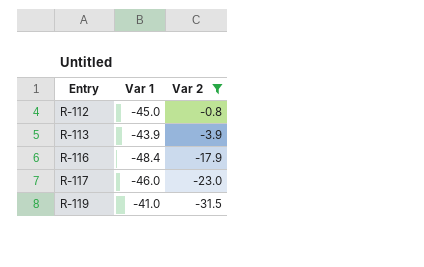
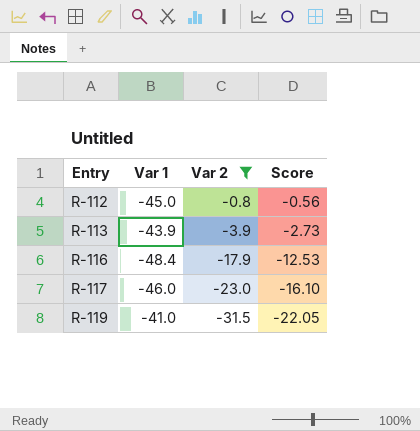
column Score | formula: none -> [Var 2] * 0.7

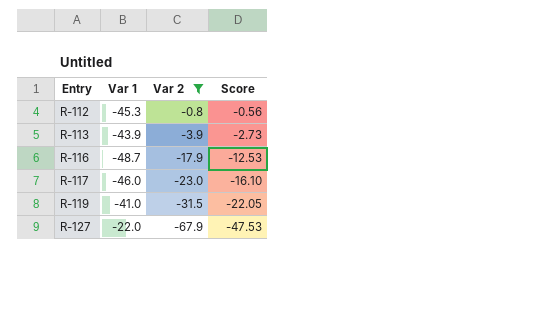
R-112 | Var 1: -45.0 -> -45.3
R-116 | Var 1: -48.4 -> -48.7
row R-127: none -> -22.0 | -67.9 | -47.53

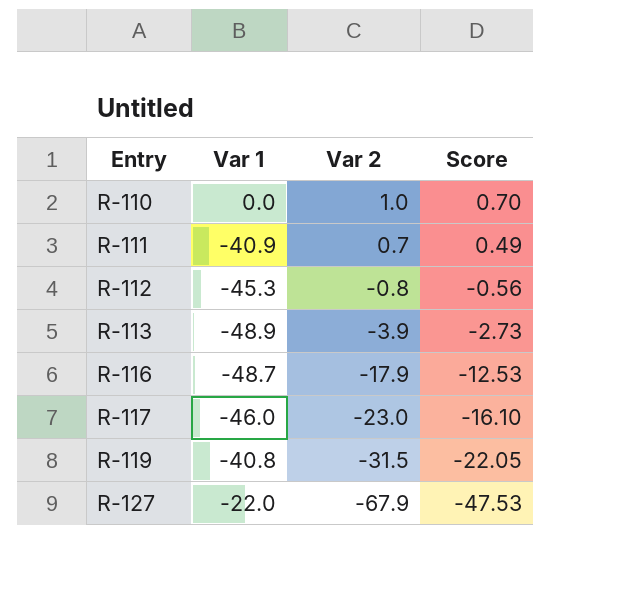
filter: Var 2 <= -0.8 -> none
R-113 | Var 1: -43.9 -> -48.9
R-119 | Var 1: -41.0 -> -40.8

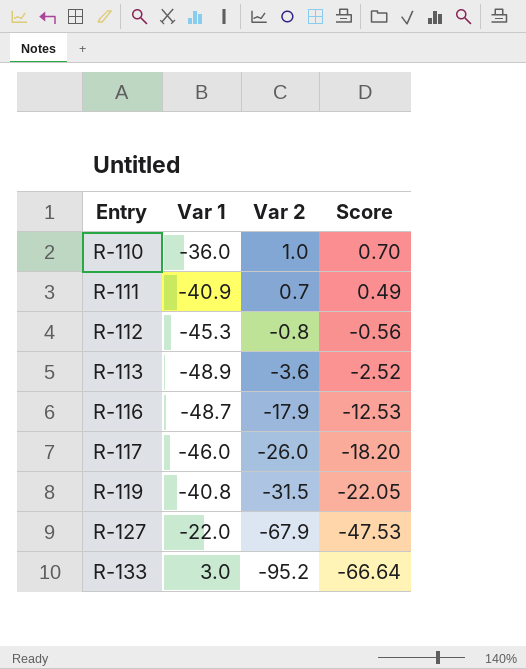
R-110 | Var 1: 0.0 -> -36.0
R-113 | Var 2: -3.9 -> -3.6
R-113 | Score: -2.73 -> -2.52
R-117 | Var 2: -23.0 -> -26.0
R-117 | Score: -16.10 -> -18.20
row R-133: none -> 3.0 | -95.2 | -66.64

